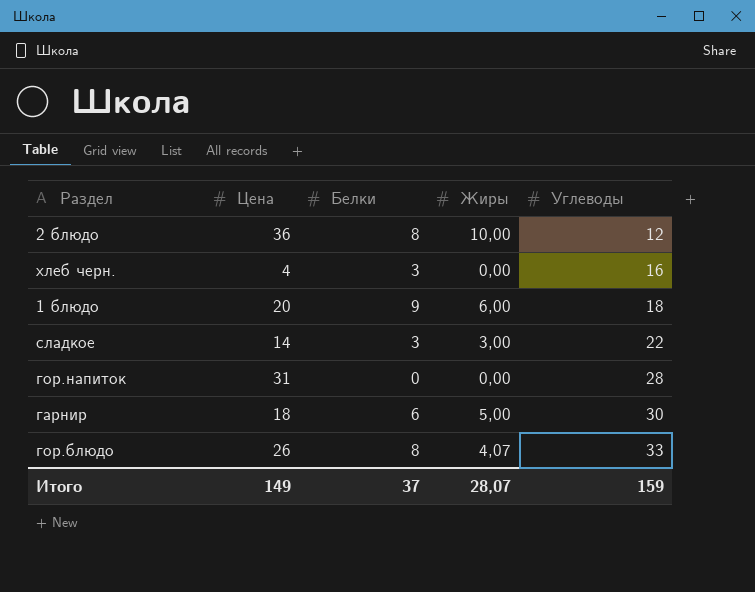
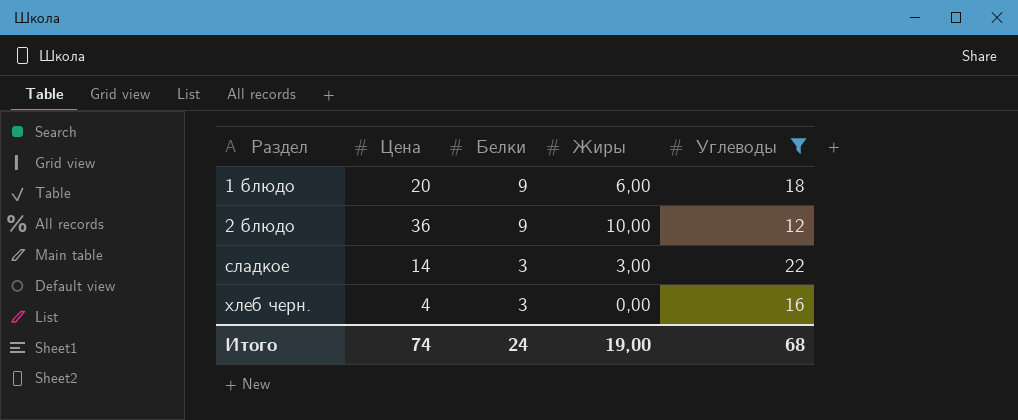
filter: none -> Углеводы <= 22
row order: Углеводы ascending -> Раздел ascending
2 блюдо | Белки: 8 -> 9
Итого | Цена: 149 -> 74
Итого | Белки: 37 -> 24
Итого | Жиры: 28,07 -> 19,00
Итого | Углеводы: 159 -> 68

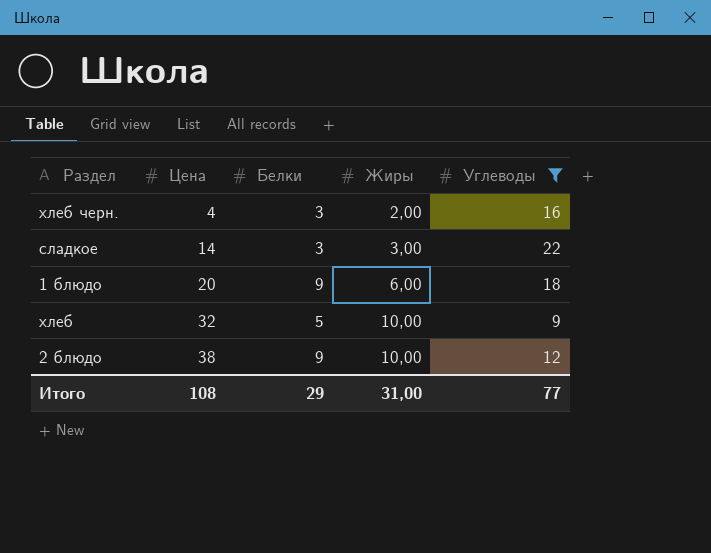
row order: Раздел ascending -> Цена ascending
хлеб черн. | Жиры: 0,00 -> 2,00
row хлеб: none -> 32 | 5 | 10,00 | 9
2 блюдо | Цена: 36 -> 38
Итого | Цена: 74 -> 108
Итого | Белки: 24 -> 29
Итого | Жиры: 19,00 -> 31,00
Итого | Углеводы: 68 -> 77

